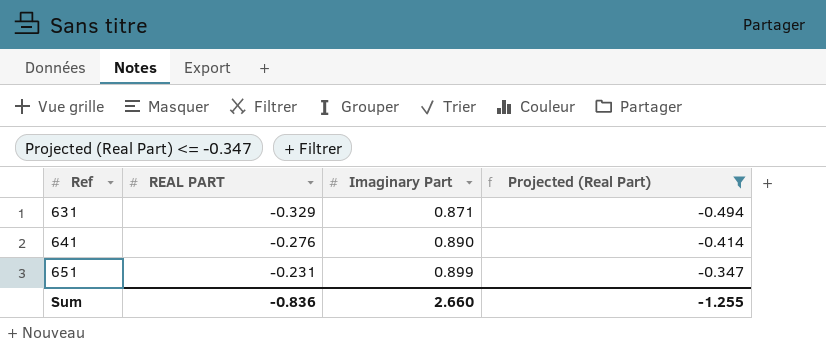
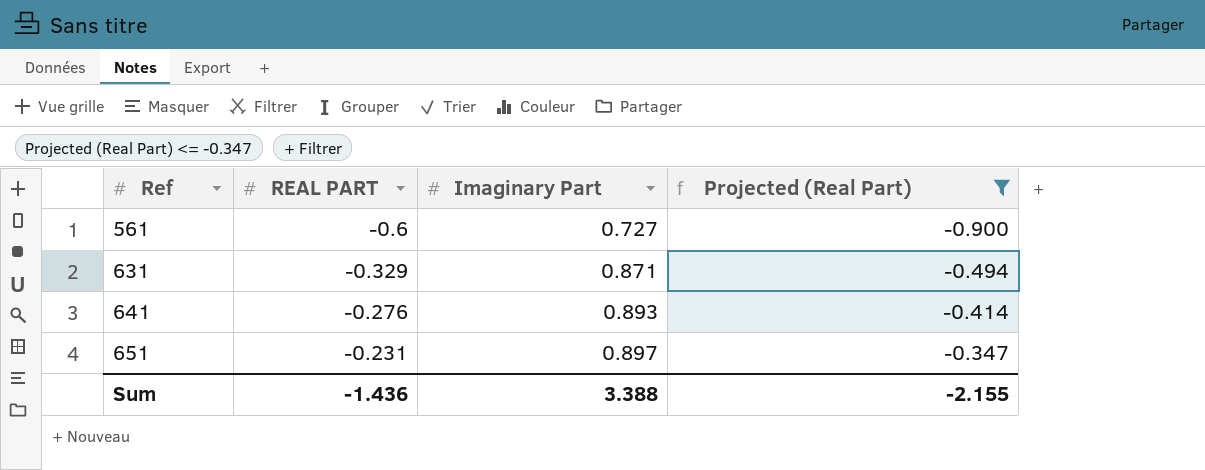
row 561: none -> -0.6 | 0.727 | -0.900
641 | Imaginary Part: 0.890 -> 0.893
651 | Imaginary Part: 0.899 -> 0.897
Sum | REAL PART: -0.836 -> -1.436
Sum | Imaginary Part: 2.660 -> 3.388
Sum | Projected (Real Part): -1.255 -> -2.155

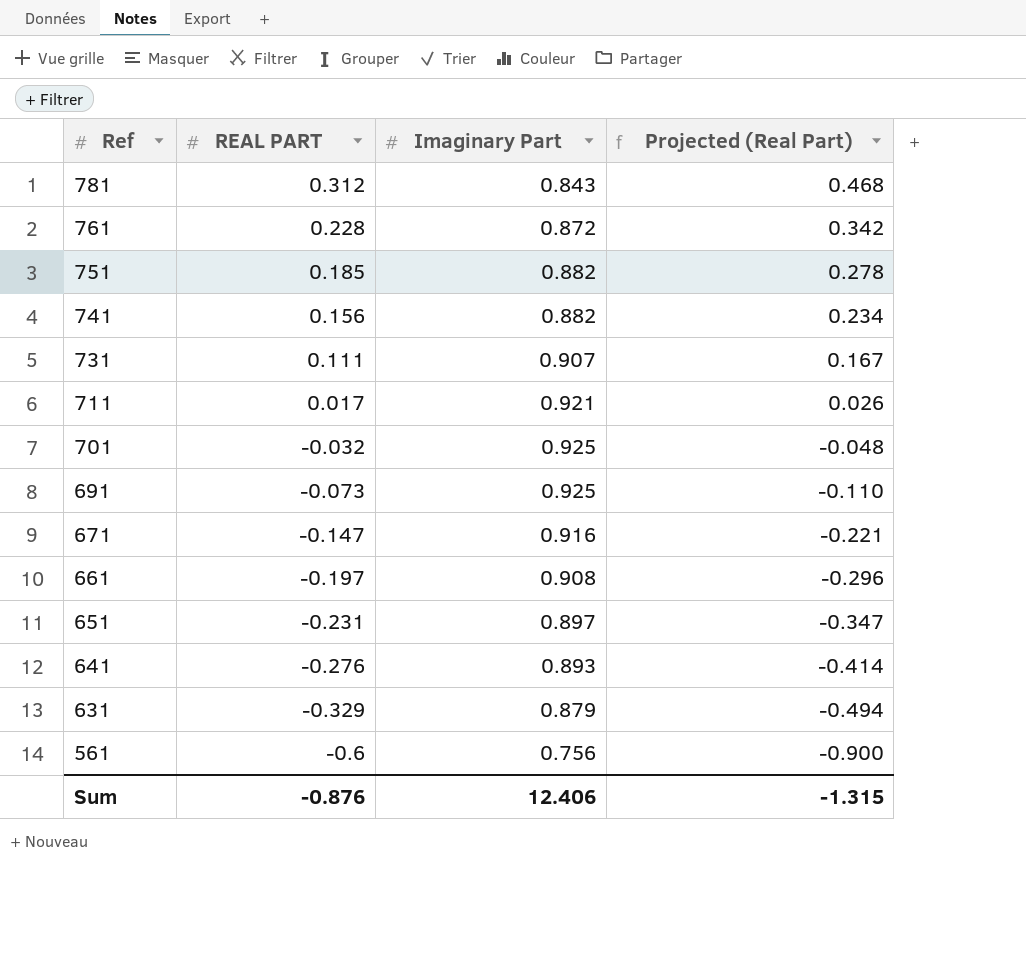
filter: Projected (Real Part) <= -0.347 -> none
row order: Ref ascending -> Ref descending
631 | Imaginary Part: 0.871 -> 0.879
561 | Imaginary Part: 0.727 -> 0.756
Sum | REAL PART: -1.436 -> -0.876
Sum | Imaginary Part: 3.388 -> 12.406
Sum | Projected (Real Part): -2.155 -> -1.315

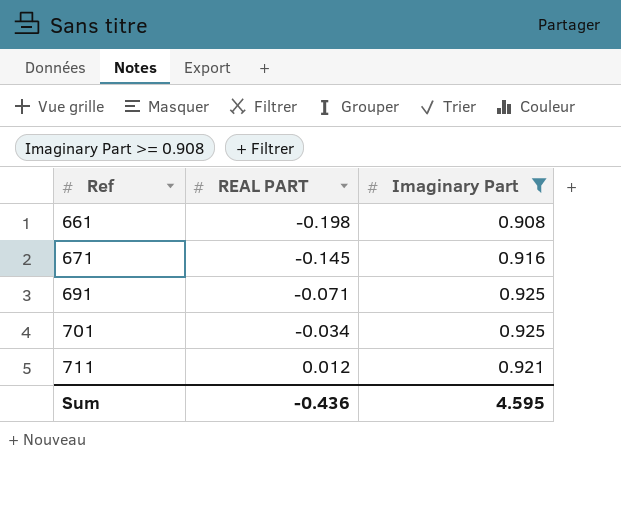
filter: none -> Imaginary Part >= 0.908
row order: Ref descending -> Ref ascending
column Projected (Real Part) | formula: [REAL PART] * 1.5 -> none
661 | REAL PART: -0.197 -> -0.198
671 | REAL PART: -0.147 -> -0.145
691 | REAL PART: -0.073 -> -0.071
701 | REAL PART: -0.032 -> -0.034
711 | REAL PART: 0.017 -> 0.012
Sum | REAL PART: -0.876 -> -0.436
Sum | Imaginary Part: 12.406 -> 4.595

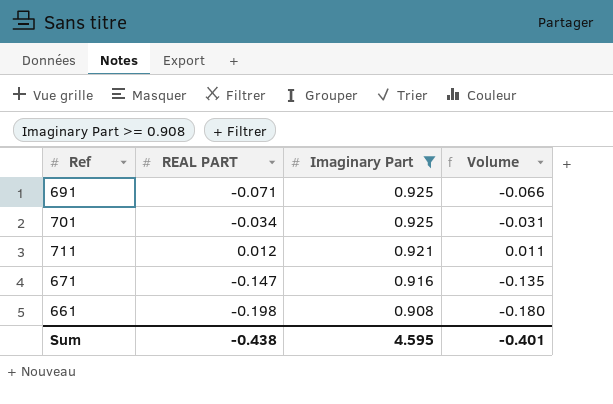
row order: Ref ascending -> Imaginary Part descending
column Volume | formula: none -> [REAL PART] * [Imaginary Part]
671 | REAL PART: -0.145 -> -0.147
Sum | REAL PART: -0.436 -> -0.438

